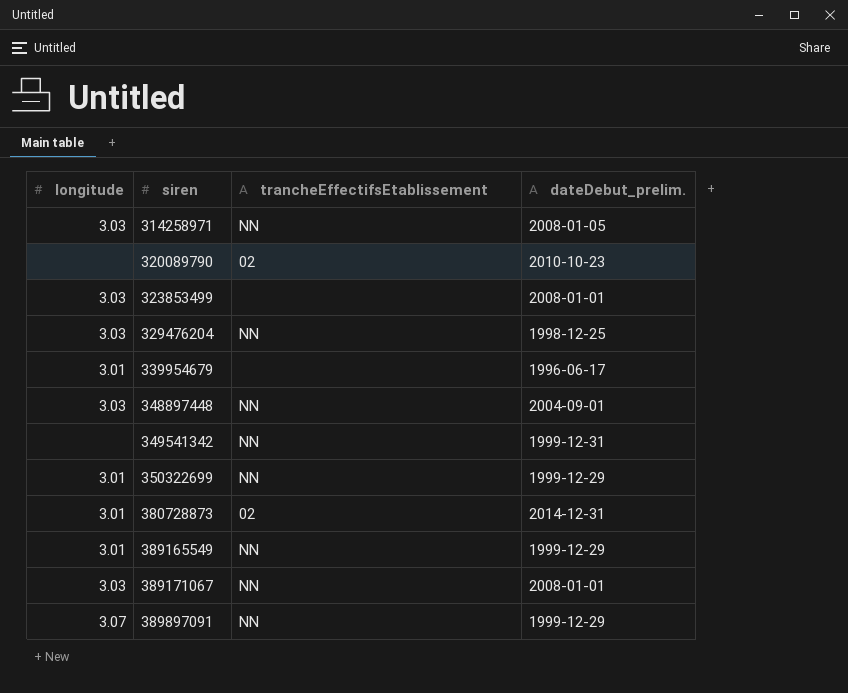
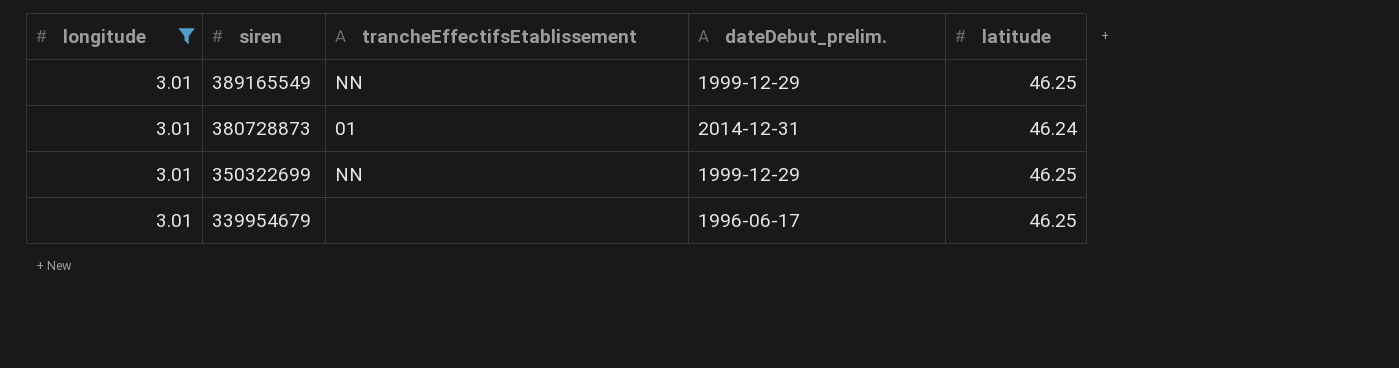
filter: none -> longitude = 3.01
row order: siren ascending -> siren descending
column latitude | position: none -> 5
380728873 | trancheEffectifsEtablissement: 02 -> 01

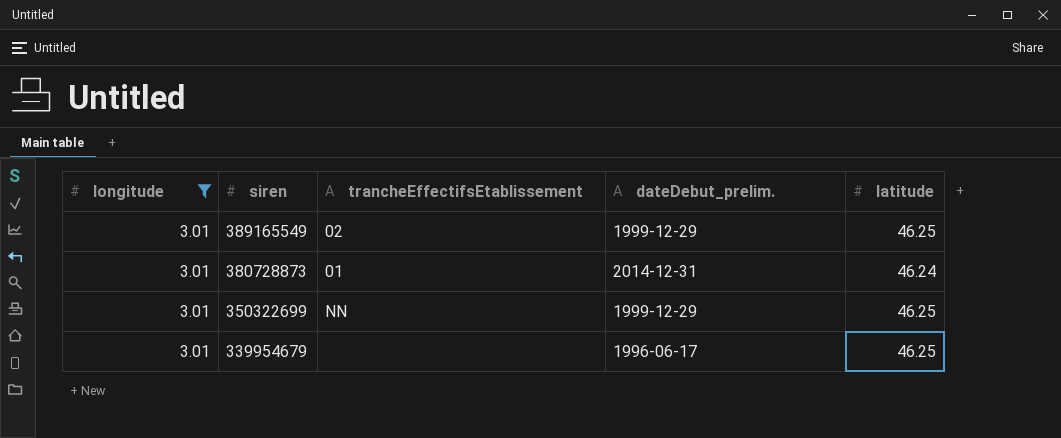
389165549 | trancheEffectifsEtablissement: NN -> 02

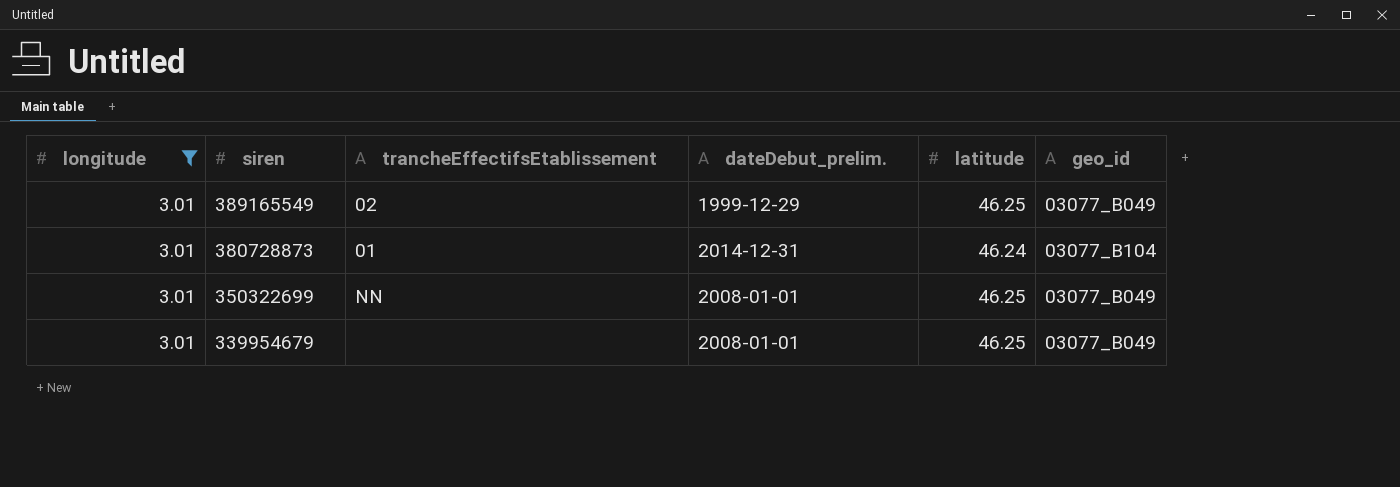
column geo_id | position: none -> 6
350322699 | dateDebut_prelim.: 1999-12-29 -> 2008-01-01
339954679 | dateDebut_prelim.: 1996-06-17 -> 2008-01-01

